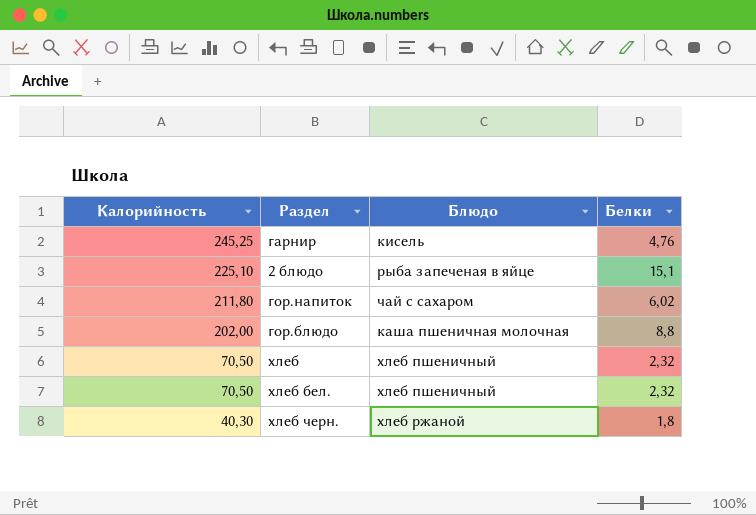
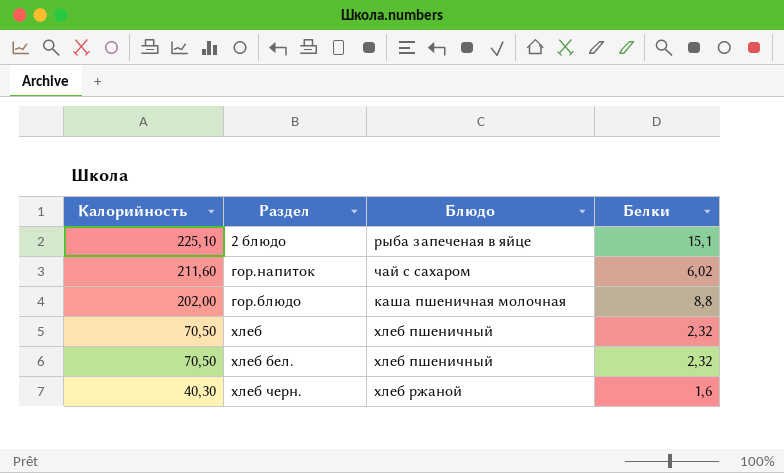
row гарнир: 245,25 | кисель | 4,76 -> none
гор.напиток | Калорийность: 211,80 -> 211,60
хлеб черн. | Белки: 1,8 -> 1,6

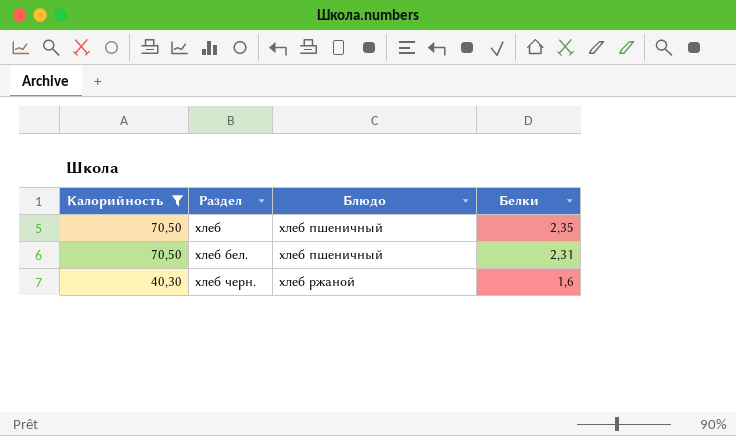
filter: none -> Калорийность <= 70,50
хлеб | Белки: 2,32 -> 2,35
хлеб бел. | Белки: 2,32 -> 2,31

